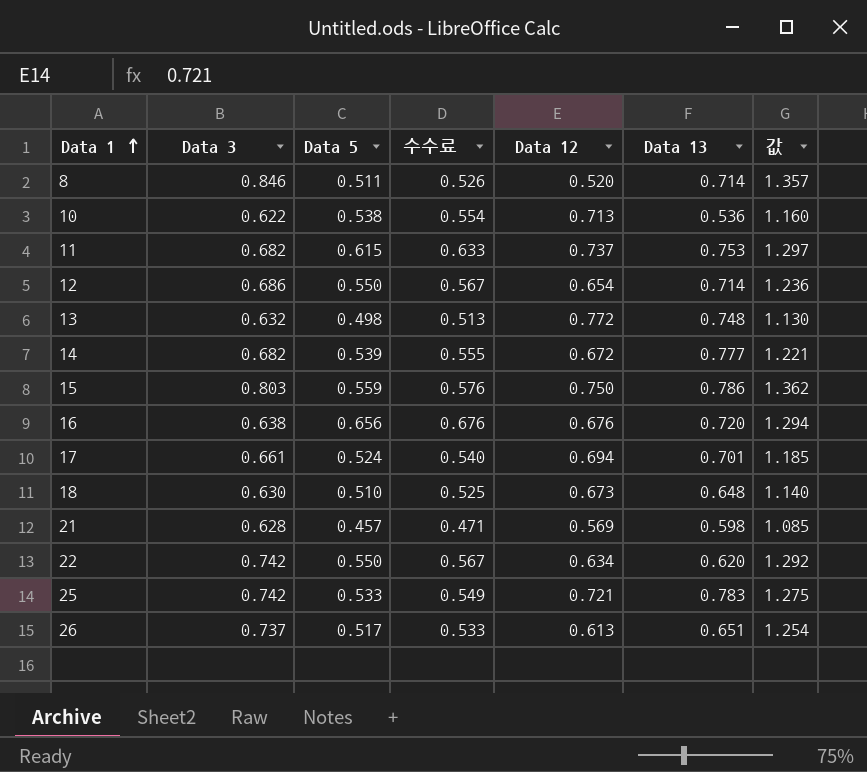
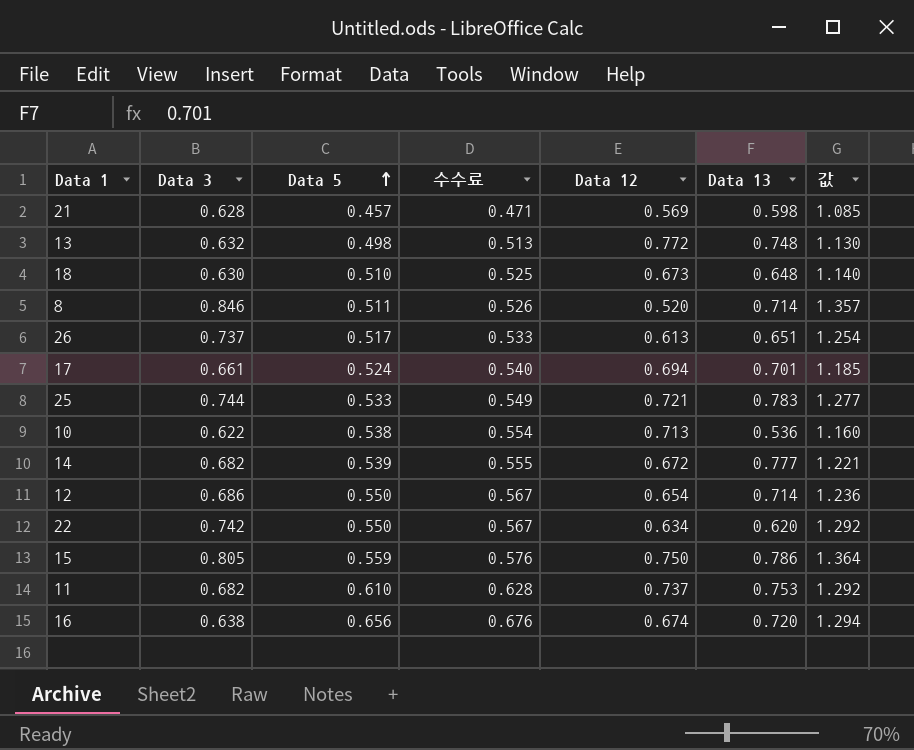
row order: Data 1 ascending -> Data 5 ascending
25 | Data 3: 0.742 -> 0.744
25 | 값: 1.275 -> 1.277
15 | Data 3: 0.803 -> 0.805
15 | 값: 1.362 -> 1.364
11 | Data 5: 0.615 -> 0.610
11 | 수수료: 0.633 -> 0.628
11 | 값: 1.297 -> 1.292
16 | Data 12: 0.676 -> 0.674

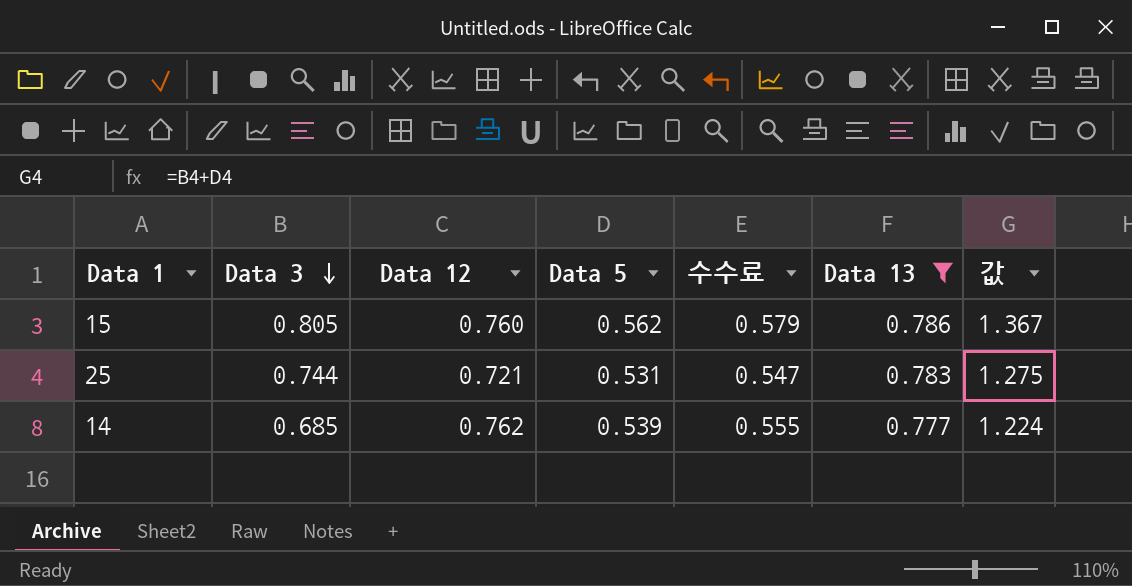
filter: none -> Data 13 >= 0.777
row order: Data 5 ascending -> Data 3 descending
column Data 12 | position: 5 -> 3
15 | Data 12: 0.750 -> 0.760
15 | Data 5: 0.559 -> 0.562
15 | 수수료: 0.576 -> 0.579
15 | 값: 1.364 -> 1.367
25 | Data 5: 0.533 -> 0.531
25 | 수수료: 0.549 -> 0.547
25 | 값: 1.277 -> 1.275
14 | Data 3: 0.682 -> 0.685
14 | Data 12: 0.672 -> 0.762
14 | 값: 1.221 -> 1.224

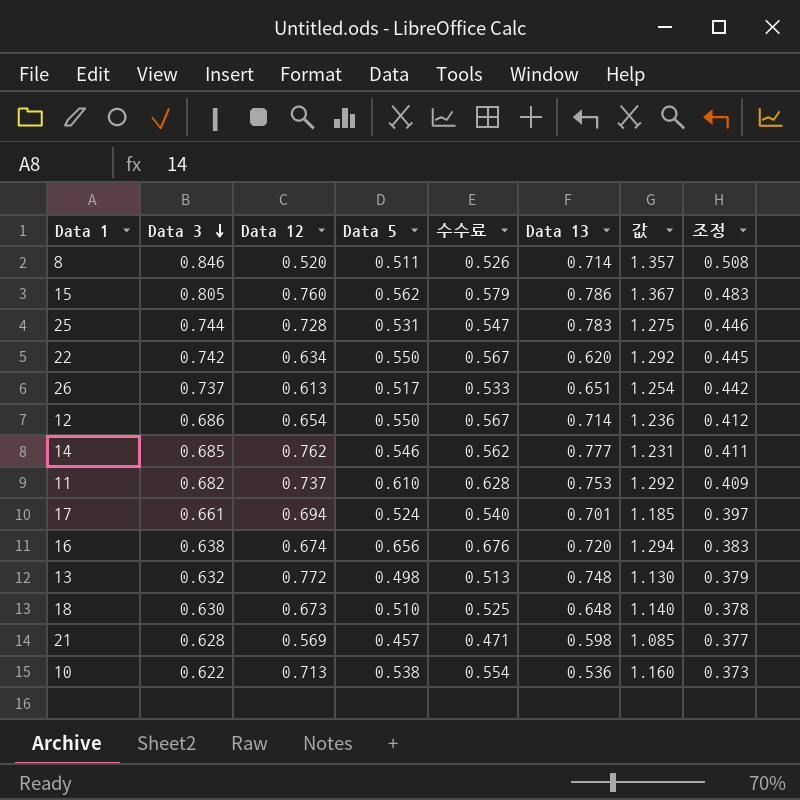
filter: Data 13 >= 0.777 -> none
column 조정 | formula: none -> [Data 3] * 0.6
25 | Data 12: 0.721 -> 0.728
14 | Data 5: 0.539 -> 0.546
14 | 수수료: 0.555 -> 0.562
14 | 값: 1.224 -> 1.231

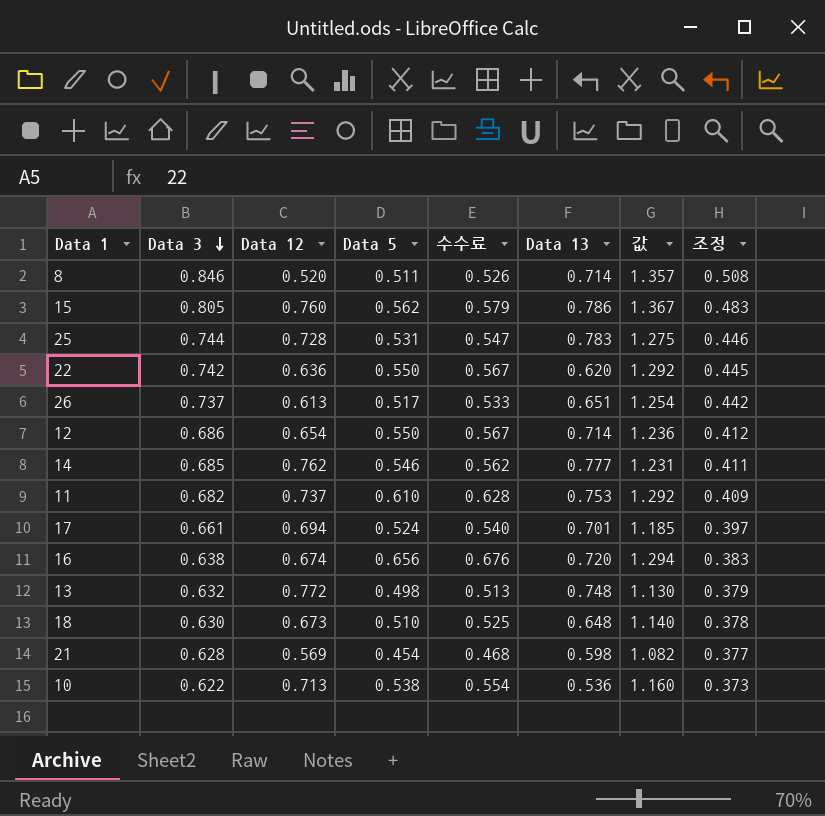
22 | Data 12: 0.634 -> 0.636
21 | Data 5: 0.457 -> 0.454
21 | 수수료: 0.471 -> 0.468
21 | 값: 1.085 -> 1.082

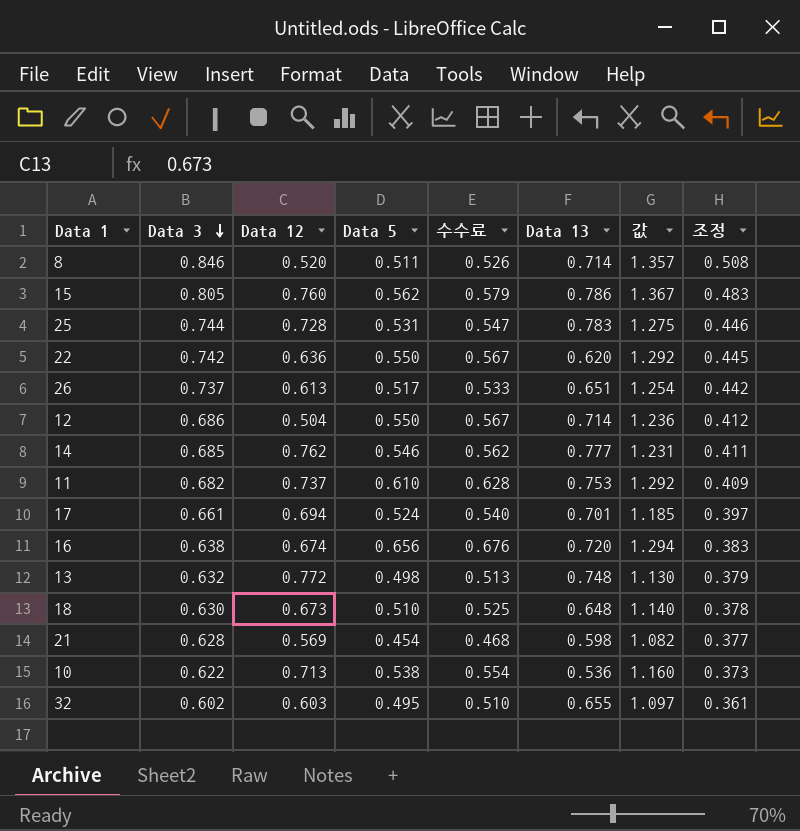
12 | Data 12: 0.654 -> 0.504
row 32: none -> 0.602 | 0.603 | 0.495 | 0.510 | 0.655 | 1.097 | 0.361

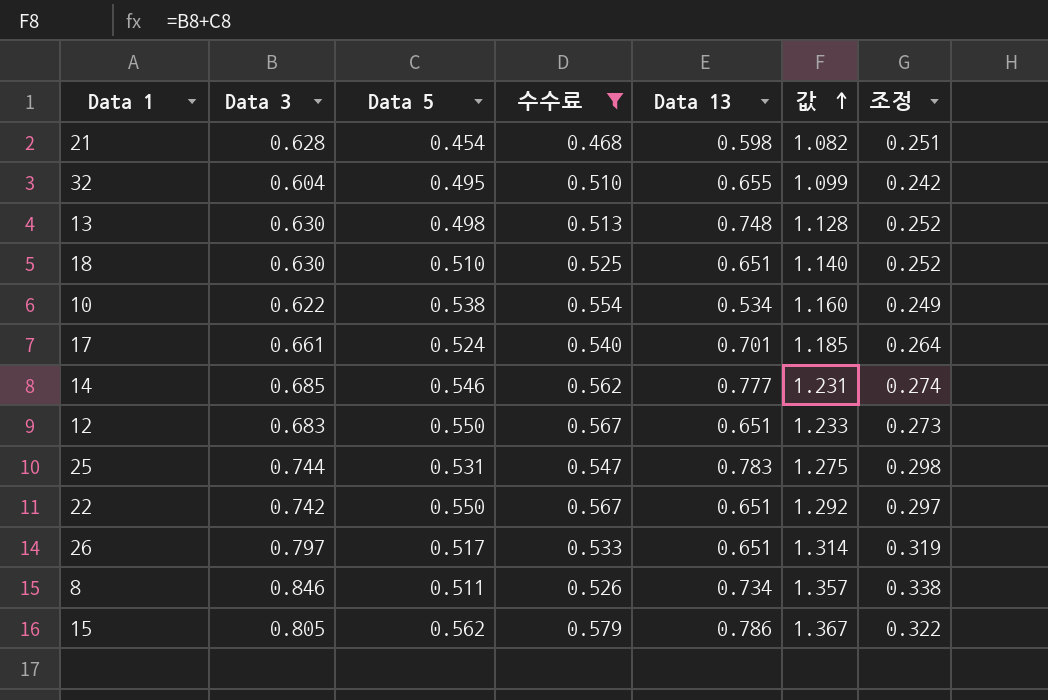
filter: none -> 수수료 <= 0.579
row order: Data 3 descending -> 값 ascending
column Data 12 | position: 3 -> none
column 조정 | formula: [Data 3] * 0.6 -> [Data 3] * 0.4
32 | Data 3: 0.602 -> 0.604
32 | 값: 1.097 -> 1.099
13 | Data 3: 0.632 -> 0.630
13 | 값: 1.130 -> 1.128
18 | Data 13: 0.648 -> 0.651
10 | Data 13: 0.536 -> 0.534
12 | Data 3: 0.686 -> 0.683
12 | Data 13: 0.714 -> 0.651
12 | 값: 1.236 -> 1.233
22 | Data 13: 0.620 -> 0.651
26 | Data 3: 0.737 -> 0.797
26 | 값: 1.254 -> 1.314
8 | Data 13: 0.714 -> 0.734

